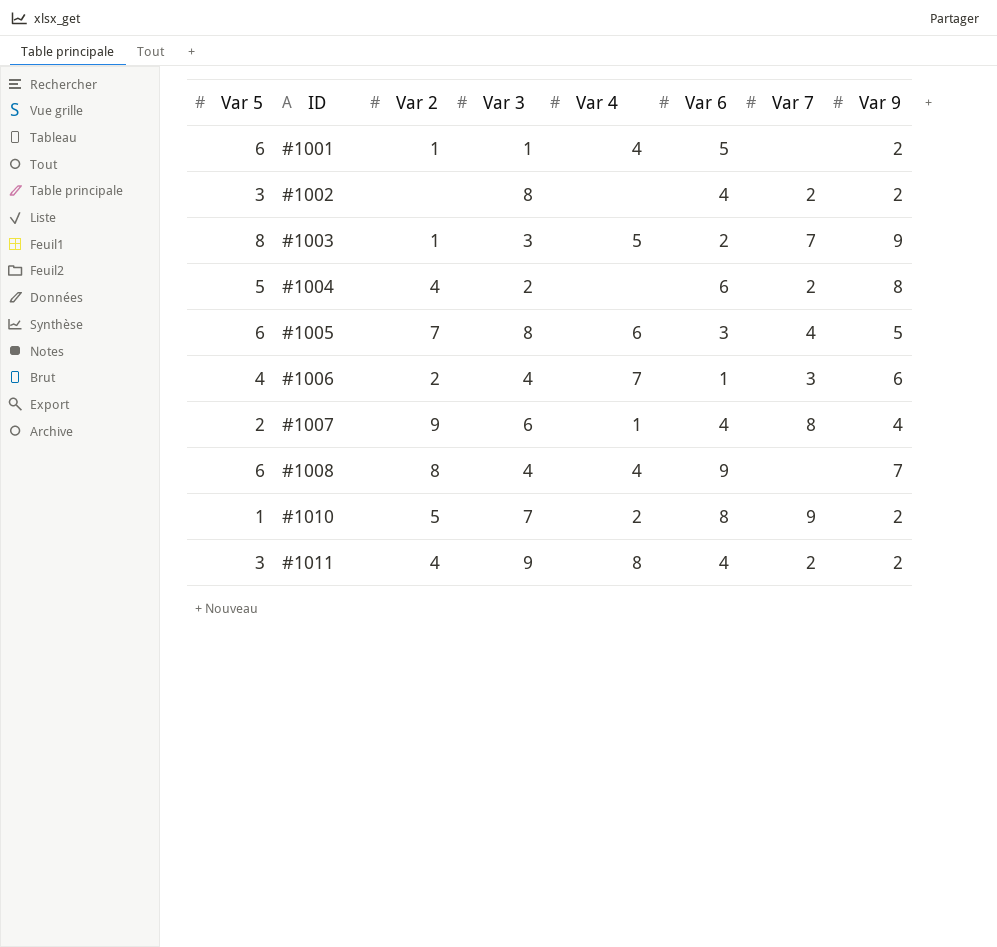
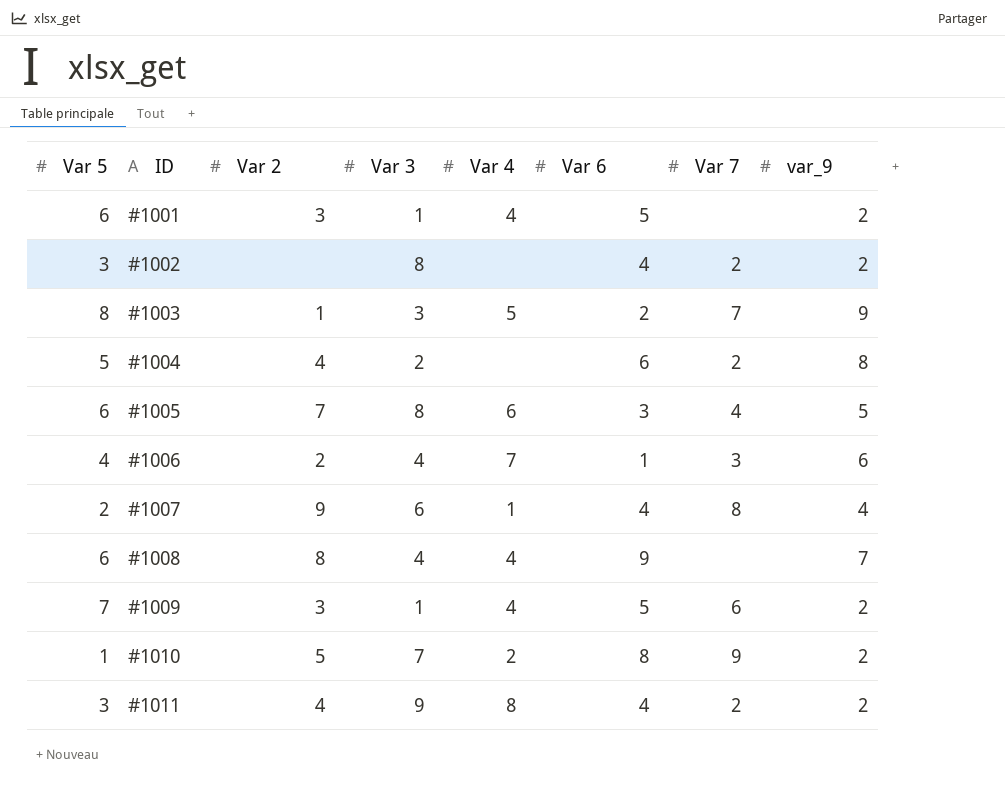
column name: Var 9 -> var_9
#1001 | Var 2: 1 -> 3
row #1009: none -> 7 | 3 | 1 | 4 | 5 | 6 | 2

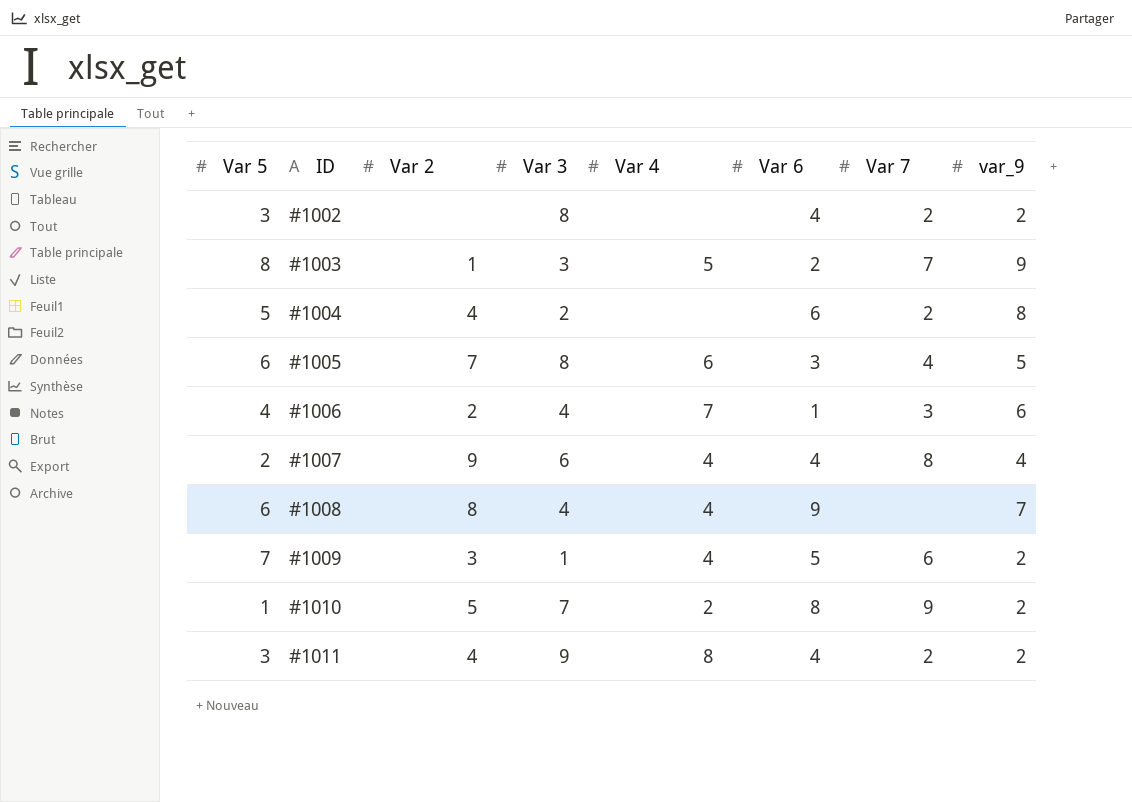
row #1001: 6 | 3 | 1 | 4 | 5 | none | 2 -> none
#1007 | Var 4: 1 -> 4

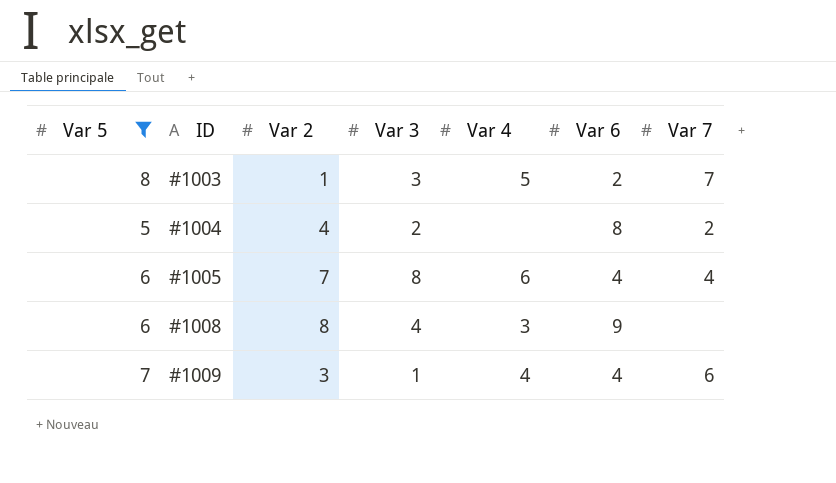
filter: none -> Var 5 >= 5
column var_9 | position: 8 -> none
#1004 | Var 6: 6 -> 8
#1005 | Var 6: 3 -> 4
#1008 | Var 4: 4 -> 3
#1009 | Var 6: 5 -> 4

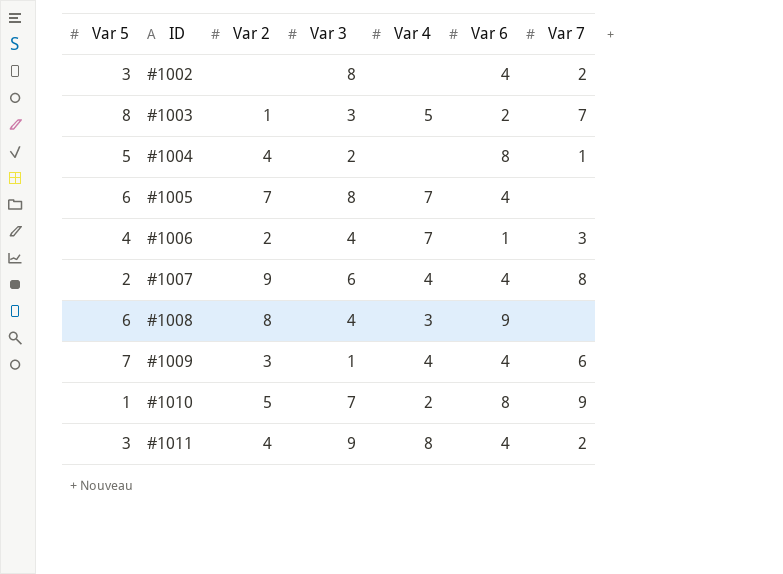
filter: Var 5 >= 5 -> none
#1004 | Var 7: 2 -> 1
#1005 | Var 4: 6 -> 7
#1005 | Var 7: 4 -> none

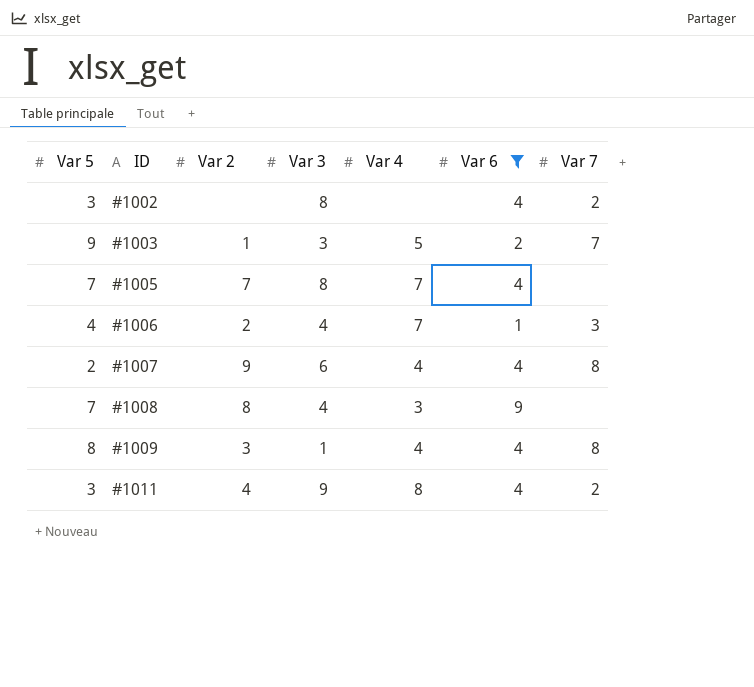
filter: none -> Var 6 != 8
#1003 | Var 5: 8 -> 9
#1005 | Var 5: 6 -> 7
#1008 | Var 5: 6 -> 7
#1009 | Var 5: 7 -> 8
#1009 | Var 7: 6 -> 8

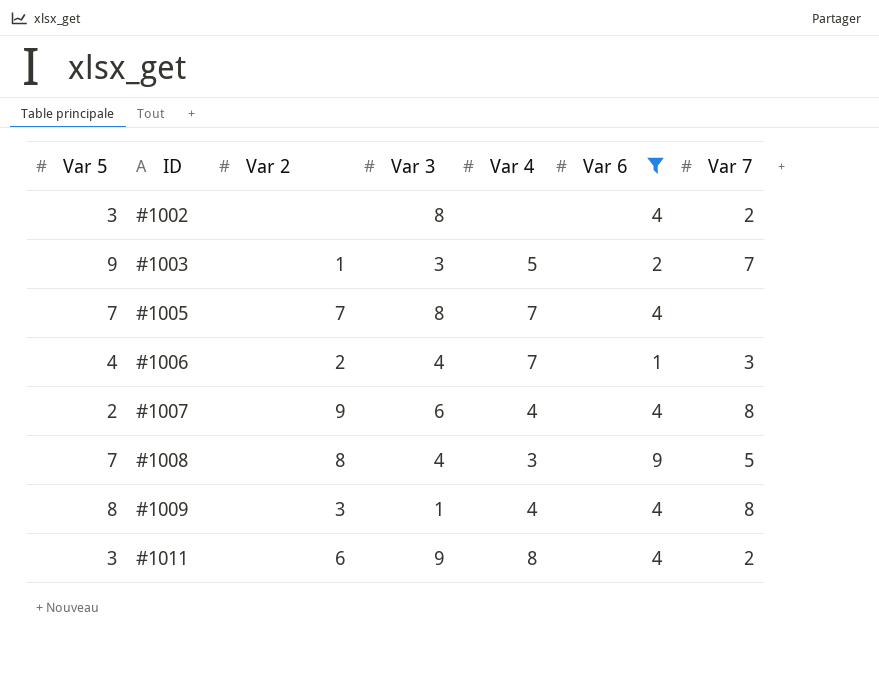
#1008 | Var 7: none -> 5
#1011 | Var 2: 4 -> 6

